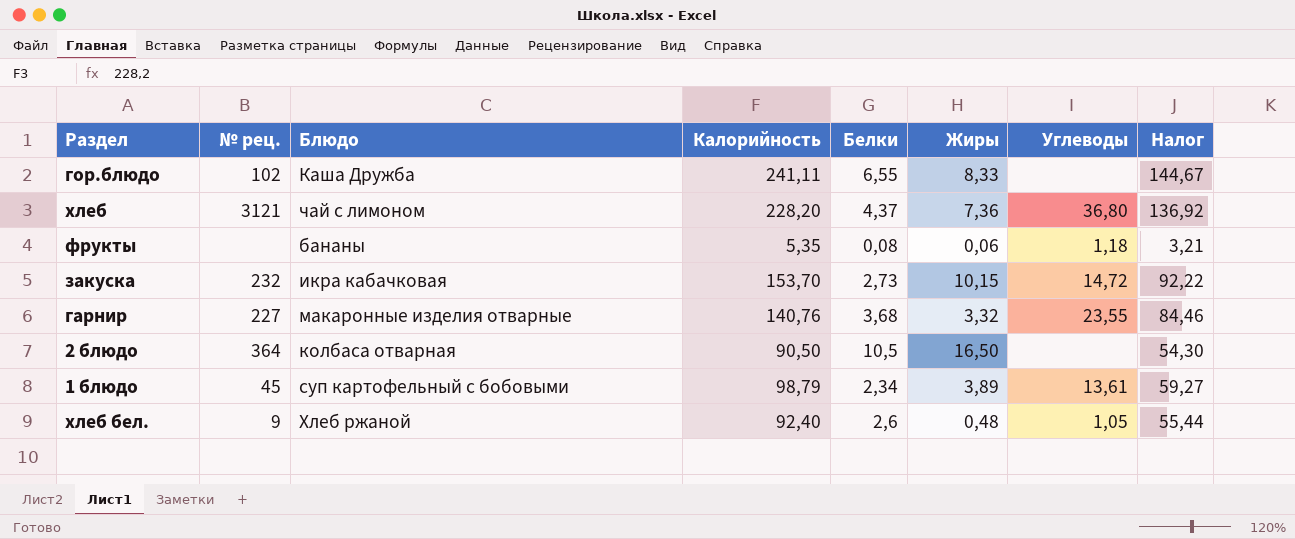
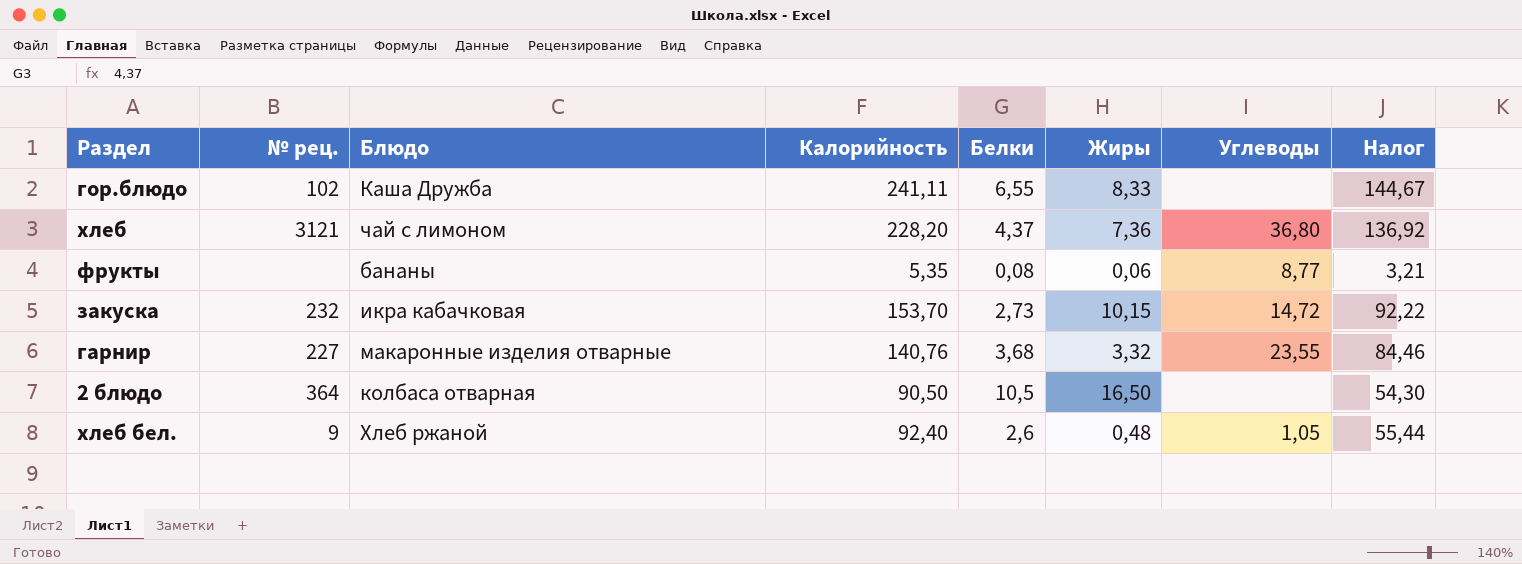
row 1 блюдо: 45 | суп картофельный с бобовыми | 98,79 | 2,34 | 3,89 | 13,61 | 59,27 -> none
фрукты | Углеводы: 1,18 -> 8,77

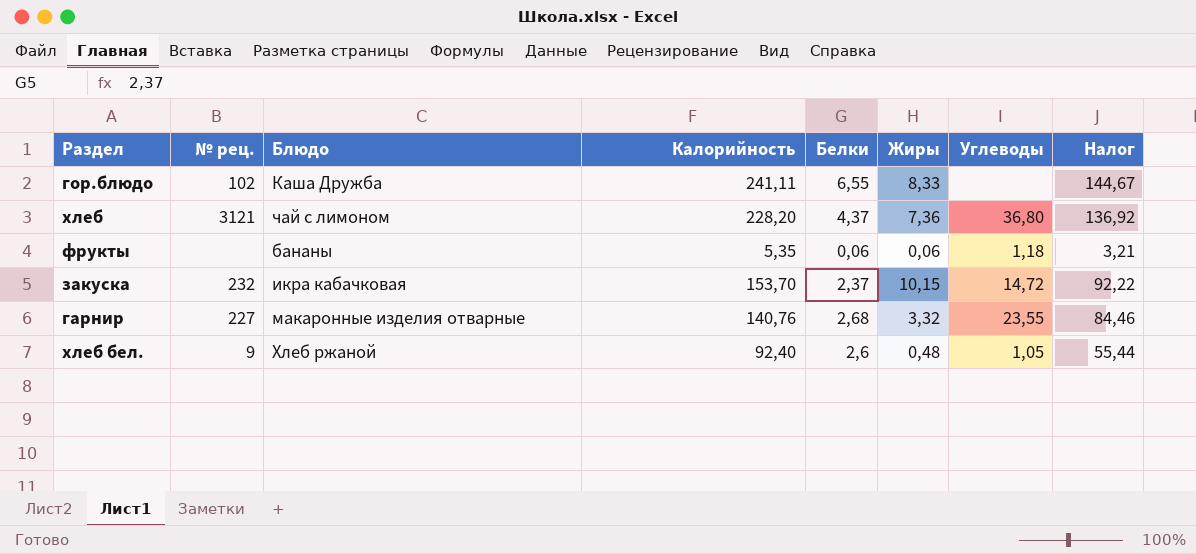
row 2 блюдо: 364 | колбаса отварная | 90,50 | 10,5 | 16,50 | none | 54,30 -> none
фрукты | Белки: 0,08 -> 0,06
фрукты | Углеводы: 8,77 -> 1,18
закуска | Белки: 2,73 -> 2,37
гарнир | Белки: 3,68 -> 2,68

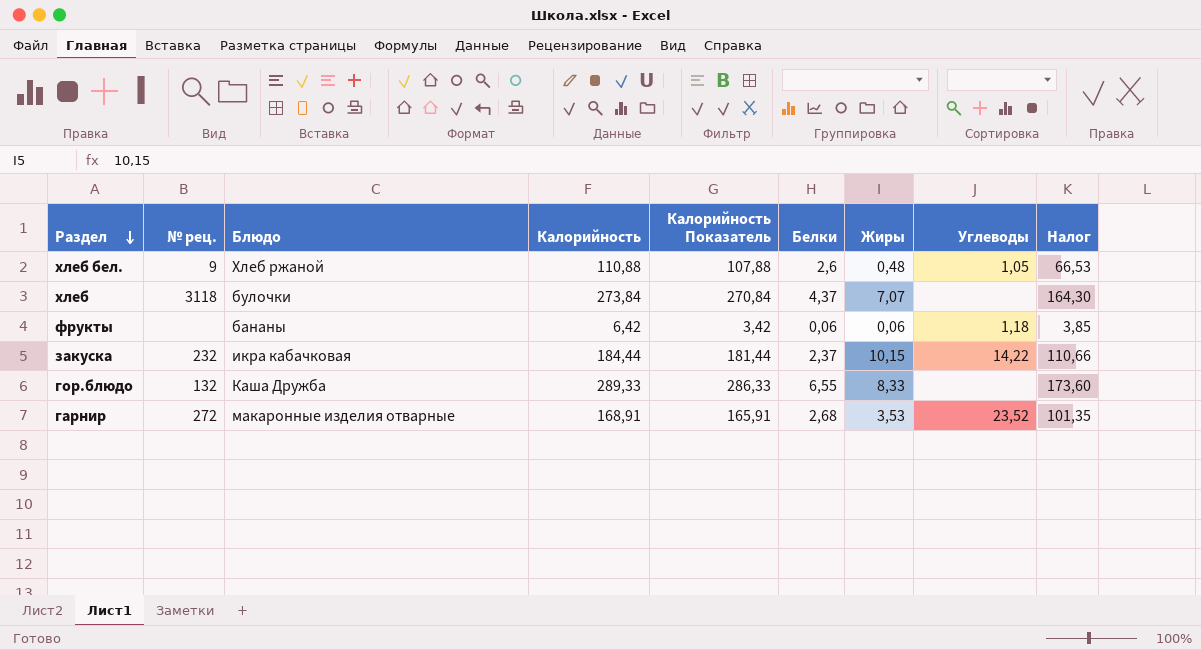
row order: none -> Раздел descending
column Калорийность Показатель | formula: none -> [Калорийность] - 3
хлеб бел. | Калорийность: 92,40 -> 110,88
хлеб бел. | Налог: 55,44 -> 66,53
хлеб | № рец.: 3121 -> 3118
хлеб | Блюдо: чай с лимоном -> булочки
хлеб | Калорийность: 228,20 -> 273,84
хлеб | Жиры: 7,36 -> 7,07
хлеб | Углеводы: 36,80 -> none
хлеб | Налог: 136,92 -> 164,30
фрукты | Калорийность: 5,35 -> 6,42
фрукты | Налог: 3,21 -> 3,85
закуска | Калорийность: 153,70 -> 184,44
закуска | Углеводы: 14,72 -> 14,22
закуска | Налог: 92,22 -> 110,66
гор.блюдо | № рец.: 102 -> 132
гор.блюдо | Калорийность: 241,11 -> 289,33
гор.блюдо | Налог: 144,67 -> 173,60
гарнир | № рец.: 227 -> 272
гарнир | Калорийность: 140,76 -> 168,91
гарнир | Жиры: 3,32 -> 3,53
гарнир | Углеводы: 23,55 -> 23,52
гарнир | Налог: 84,46 -> 101,35

